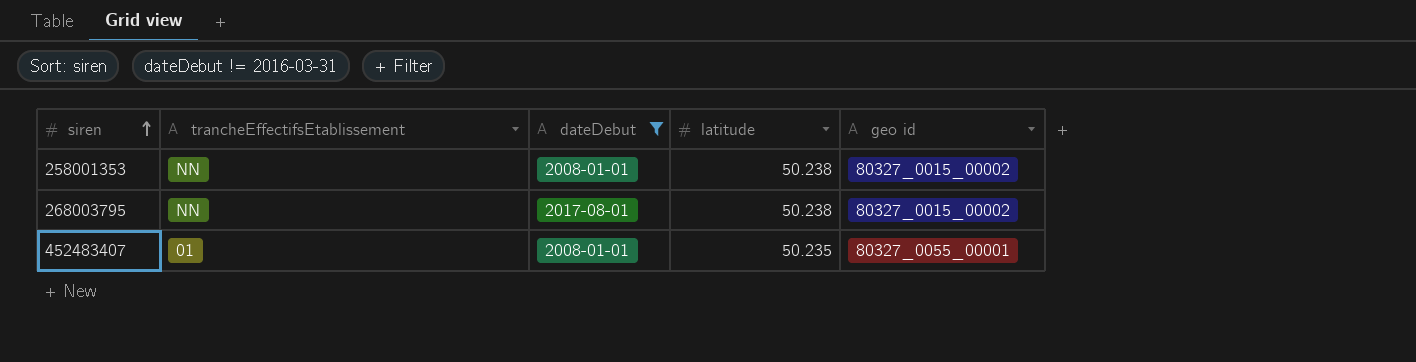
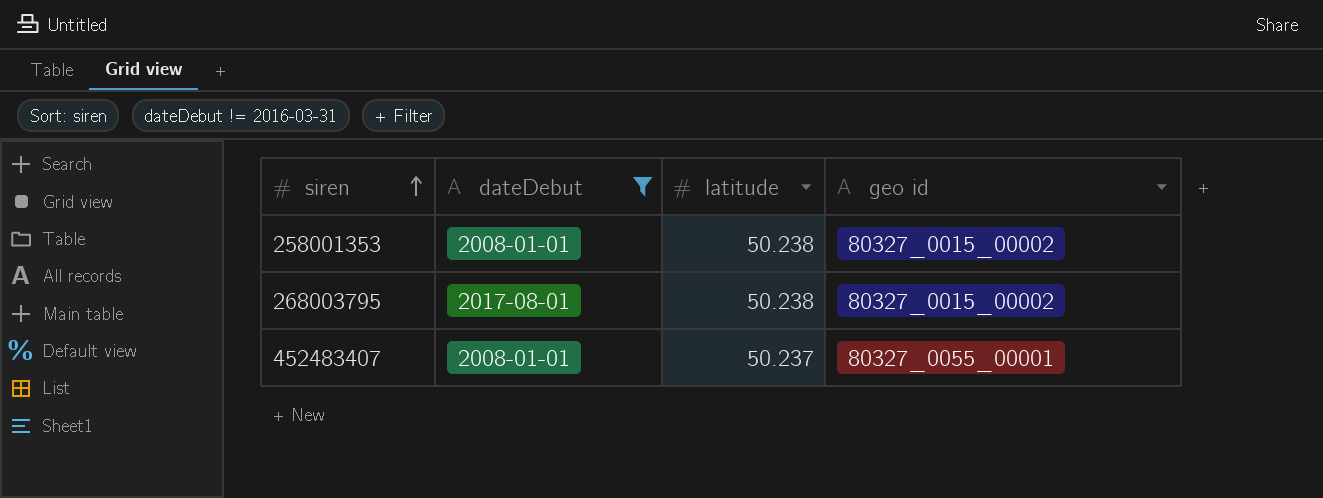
column trancheEffectifsEtablissement | position: 2 -> none
452483407 | latitude: 50.235 -> 50.237

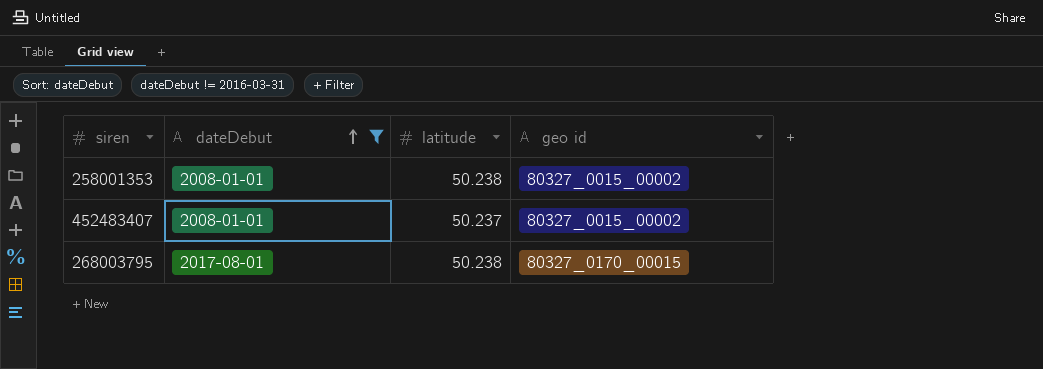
row order: siren ascending -> dateDebut ascending
452483407 | geo id: 80327_0055_00001 -> 80327_0015_00002
268003795 | geo id: 80327_0015_00002 -> 80327_0170_00015

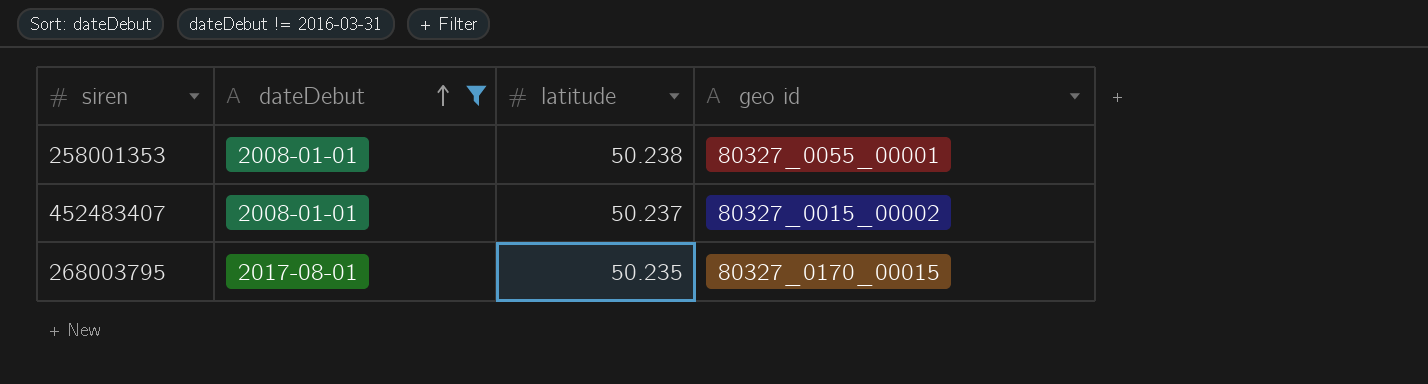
258001353 | geo id: 80327_0015_00002 -> 80327_0055_00001
268003795 | latitude: 50.238 -> 50.235

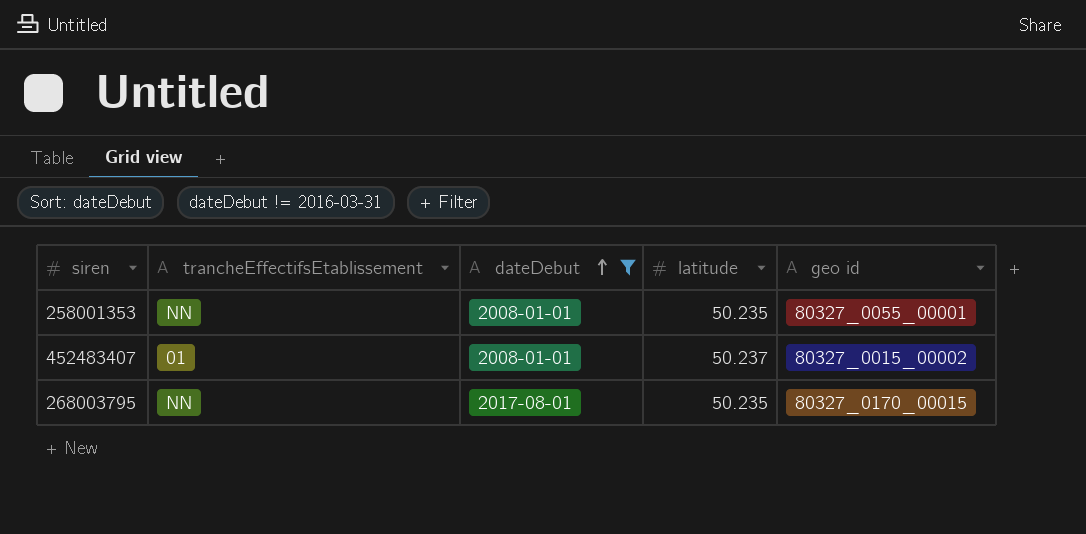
column trancheEffectifsEtablissement | position: none -> 2
258001353 | latitude: 50.238 -> 50.235

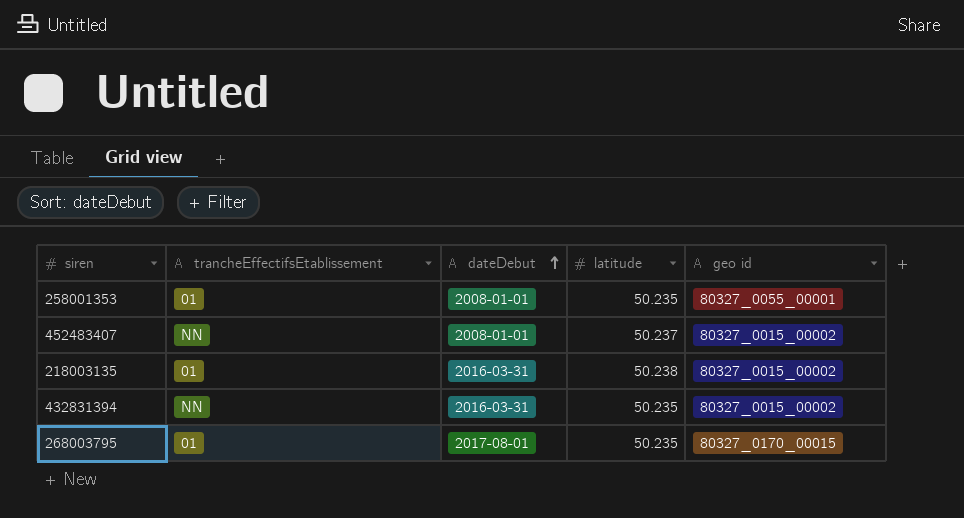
filter: dateDebut != 2016-03-31 -> none
258001353 | trancheEffectifsEtablissement: NN -> 01
452483407 | trancheEffectifsEtablissement: 01 -> NN
268003795 | trancheEffectifsEtablissement: NN -> 01

